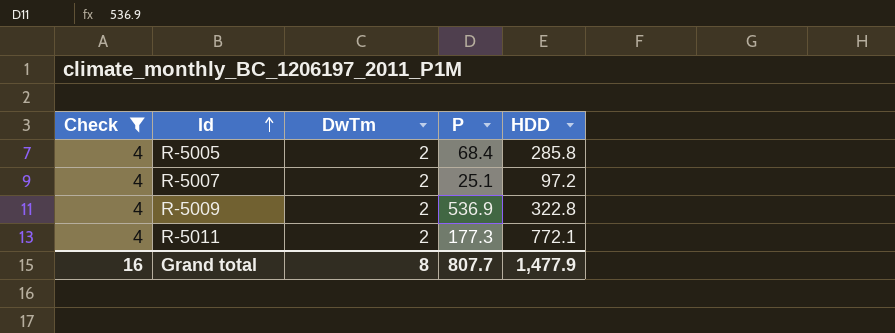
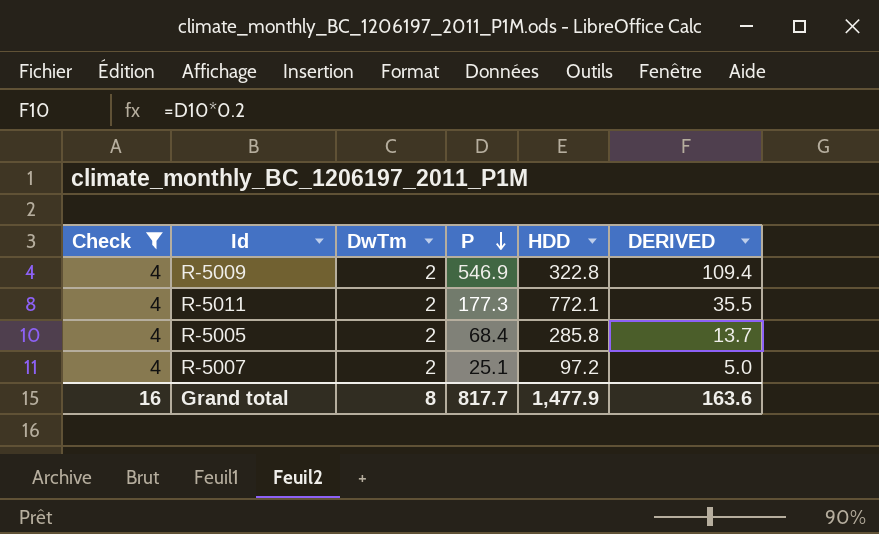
row order: Id ascending -> P descending
column DERIVED | formula: none -> [P] * 0.2
R-5009 | P: 536.9 -> 546.9
Grand total | P: 807.7 -> 817.7

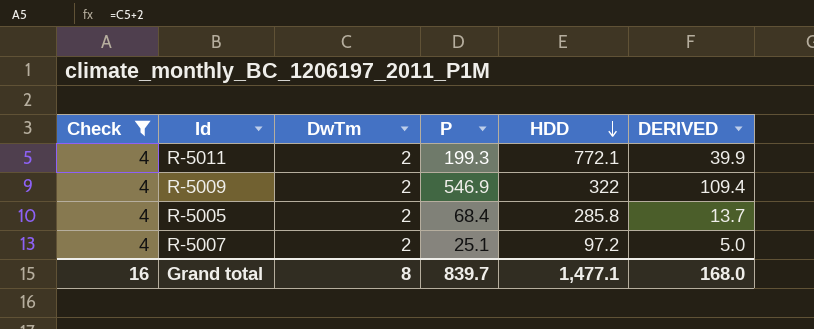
row order: P descending -> HDD descending
R-5011 | P: 177.3 -> 199.3
R-5011 | DERIVED: 35.5 -> 39.9
R-5009 | HDD: 322.8 -> 322
Grand total | P: 817.7 -> 839.7
Grand total | HDD: 1,477.9 -> 1,477.1
Grand total | DERIVED: 163.6 -> 168.0

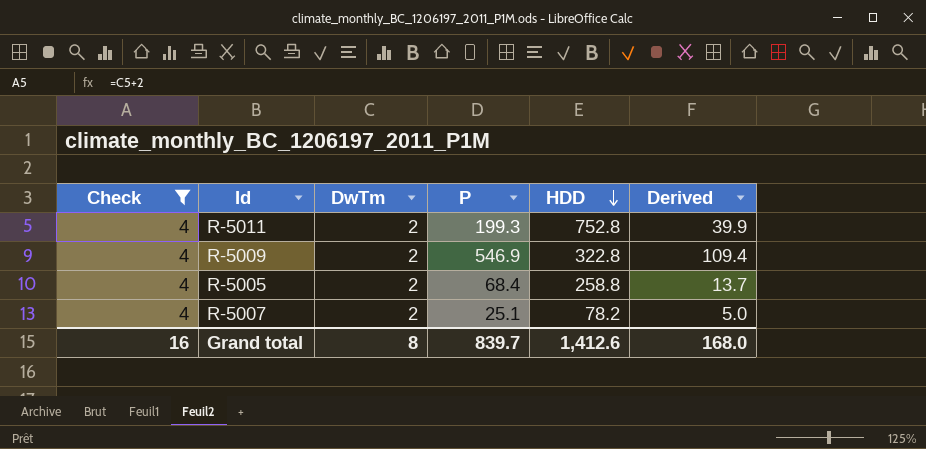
column name: DERIVED -> Derived
R-5011 | HDD: 772.1 -> 752.8
R-5009 | HDD: 322 -> 322.8
R-5005 | HDD: 285.8 -> 258.8
R-5007 | HDD: 97.2 -> 78.2
Grand total | HDD: 1,477.1 -> 1,412.6

